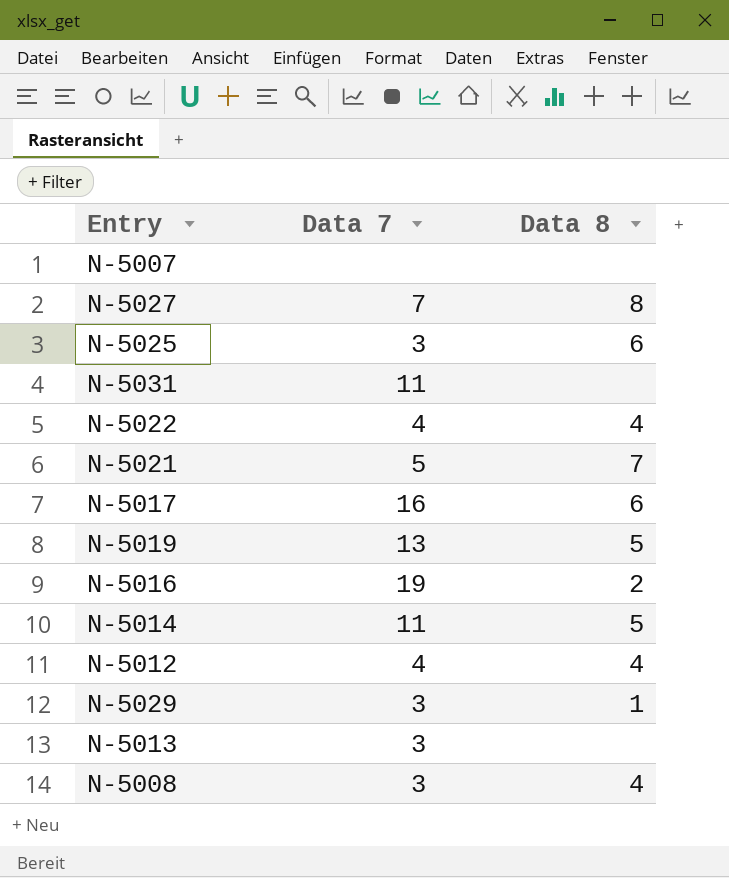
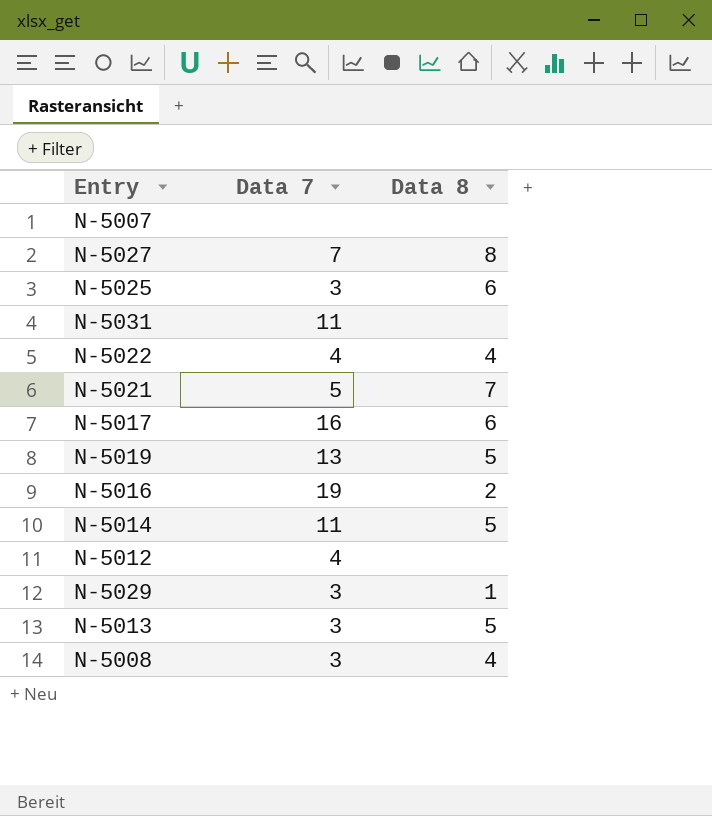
N-5012 | Data 8: 4 -> none
N-5013 | Data 8: none -> 5

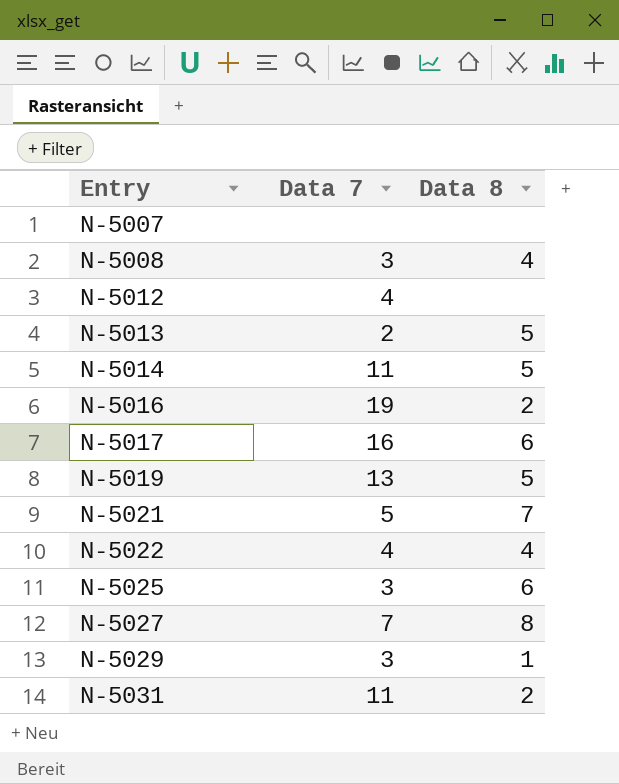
row order: none -> Entry ascending
N-5013 | Data 7: 3 -> 2
N-5031 | Data 8: none -> 2

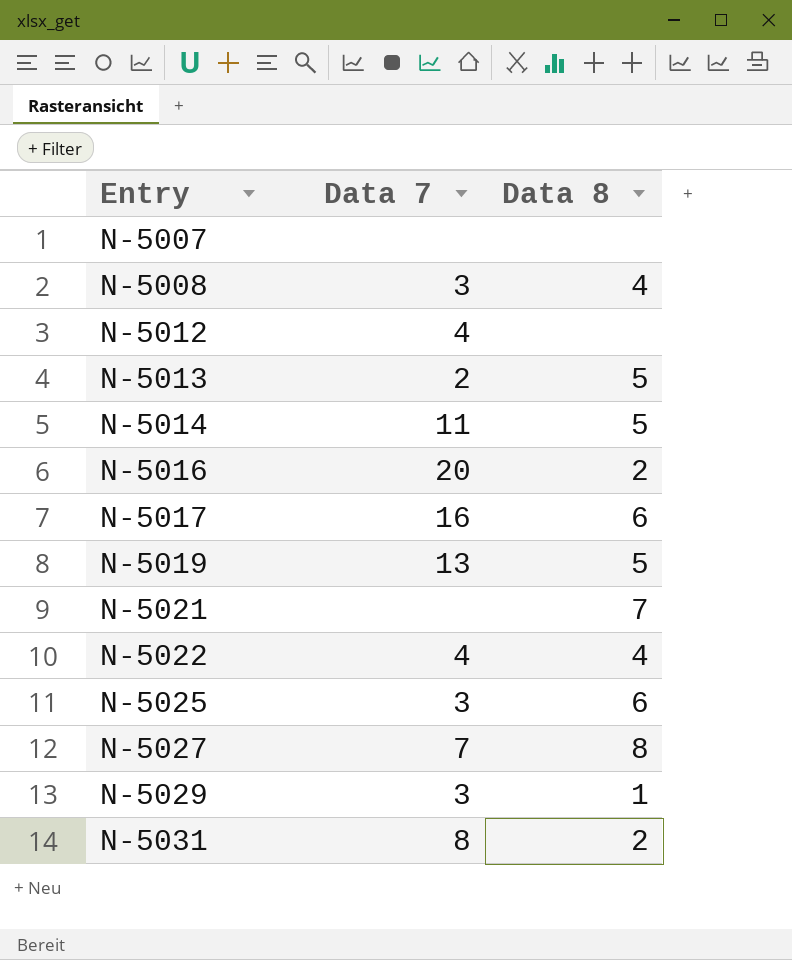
N-5016 | Data 7: 19 -> 20
N-5021 | Data 7: 5 -> none
N-5031 | Data 7: 11 -> 8

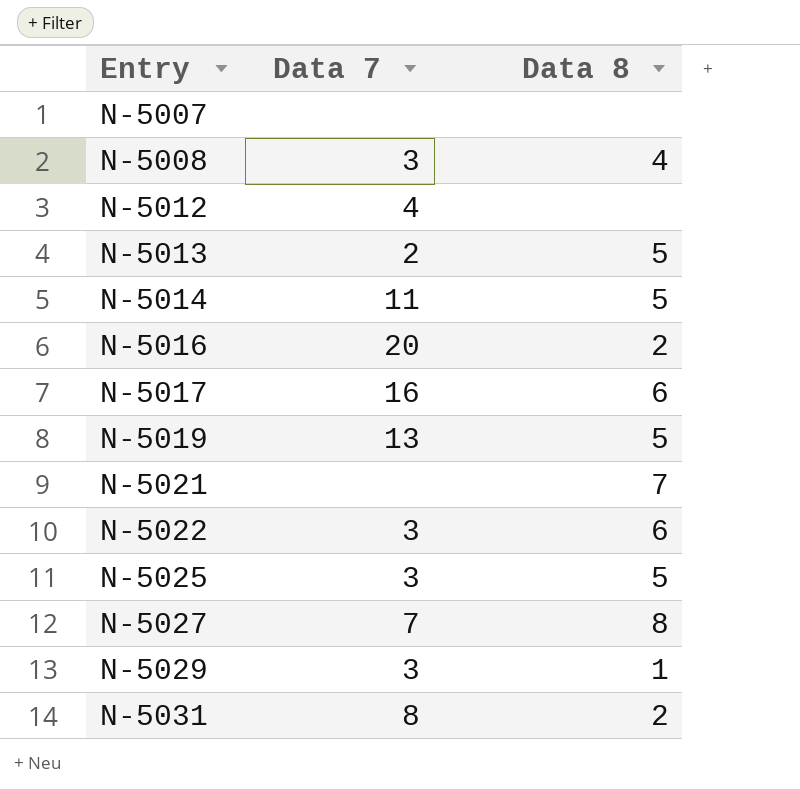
N-5022 | Data 7: 4 -> 3
N-5022 | Data 8: 4 -> 6
N-5025 | Data 8: 6 -> 5

